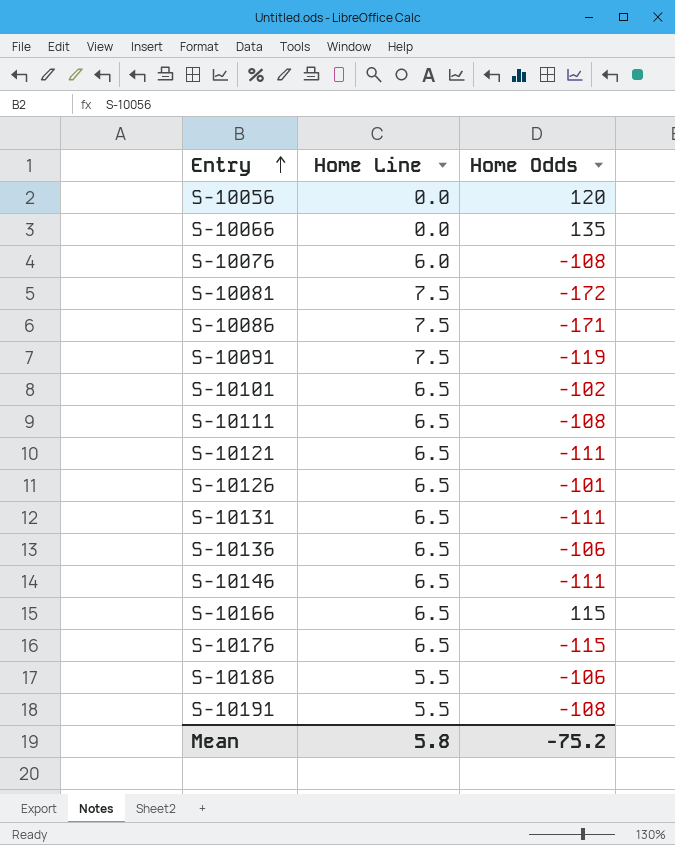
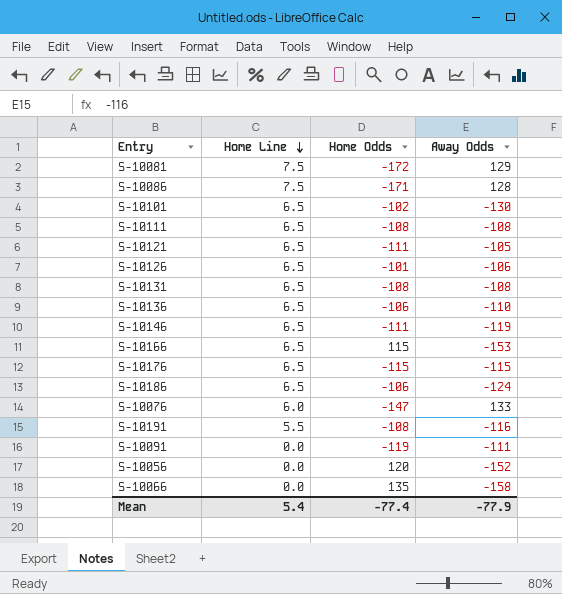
row order: Entry ascending -> Home Line descending
column Away Odds | position: none -> 4
S-10131 | Home Odds: -111 -> -108
S-10186 | Home Line: 5.5 -> 6.5
S-10076 | Home Odds: -108 -> -147
S-10091 | Home Line: 7.5 -> 0.0
Mean | Home Line: 5.8 -> 5.4
Mean | Home Odds: -75.2 -> -77.4

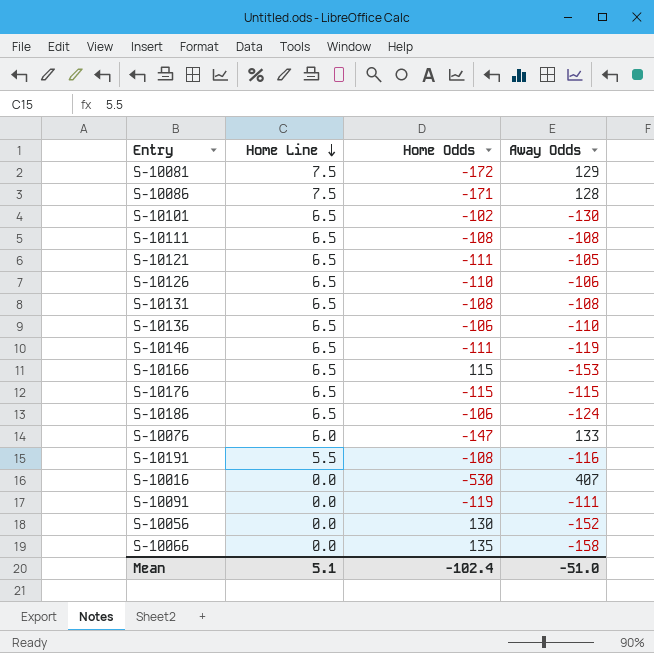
S-10126 | Home Odds: -101 -> -110
row S-10016: none -> 0.0 | -530 | 407
S-10056 | Home Odds: 120 -> 130
Mean | Home Line: 5.4 -> 5.1
Mean | Home Odds: -77.4 -> -102.4
Mean | Away Odds: -77.9 -> -51.0

